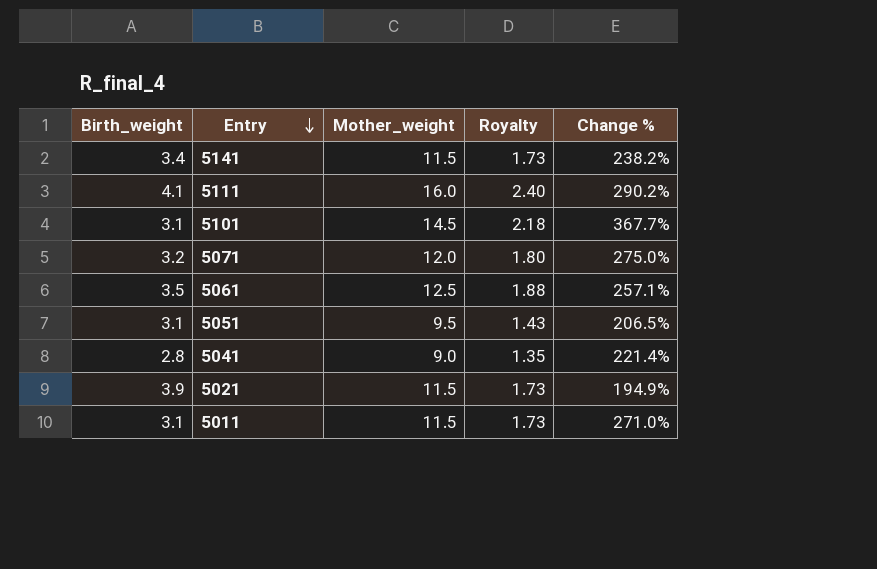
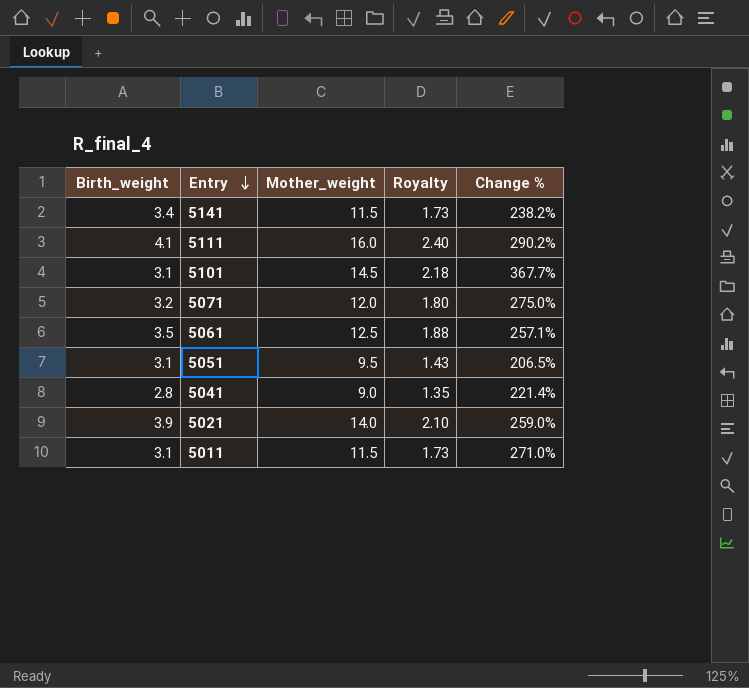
5021 | Mother_weight: 11.5 -> 14.0
5021 | Royalty: 1.73 -> 2.10
5021 | Change %: 194.9% -> 259.0%

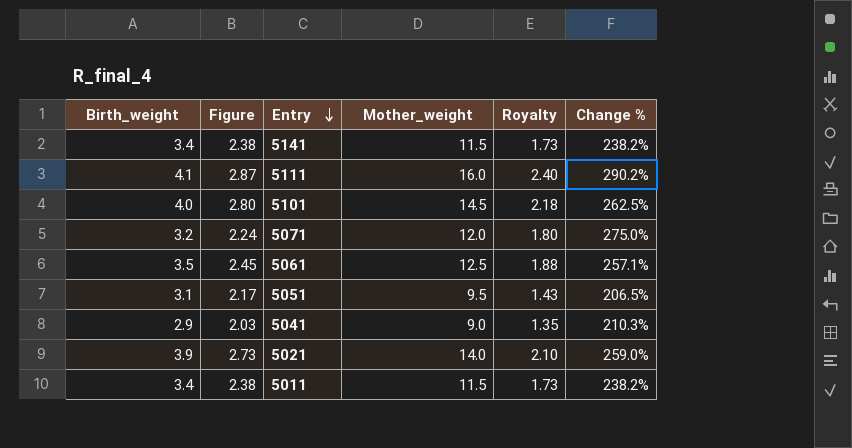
column Figure | formula: none -> [Birth_weight] * 0.7
5101 | Birth_weight: 3.1 -> 4.0
5101 | Change %: 367.7% -> 262.5%
5041 | Birth_weight: 2.8 -> 2.9
5041 | Change %: 221.4% -> 210.3%
5011 | Birth_weight: 3.1 -> 3.4
5011 | Change %: 271.0% -> 238.2%

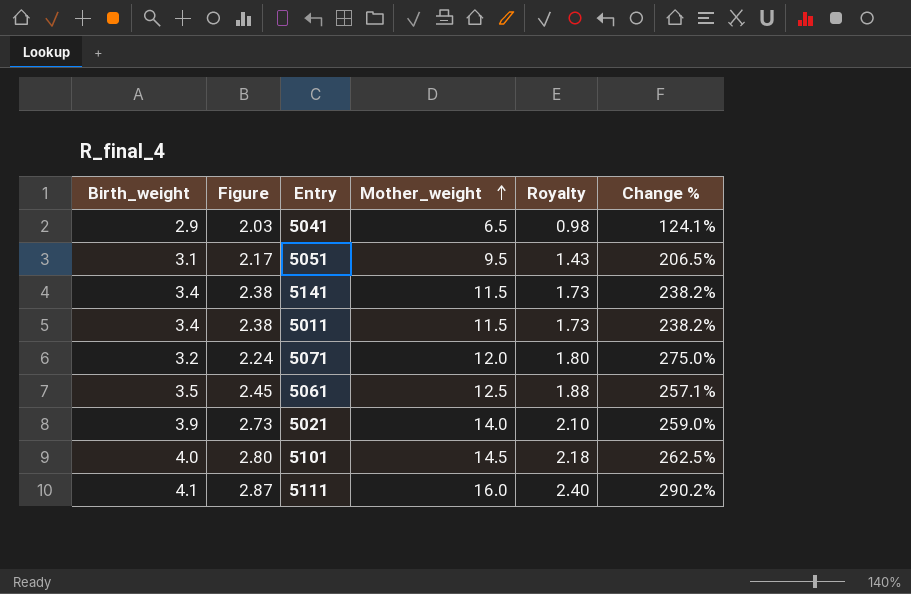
row order: Entry descending -> Mother_weight ascending
5041 | Mother_weight: 9.0 -> 6.5
5041 | Royalty: 1.35 -> 0.98
5041 | Change %: 210.3% -> 124.1%

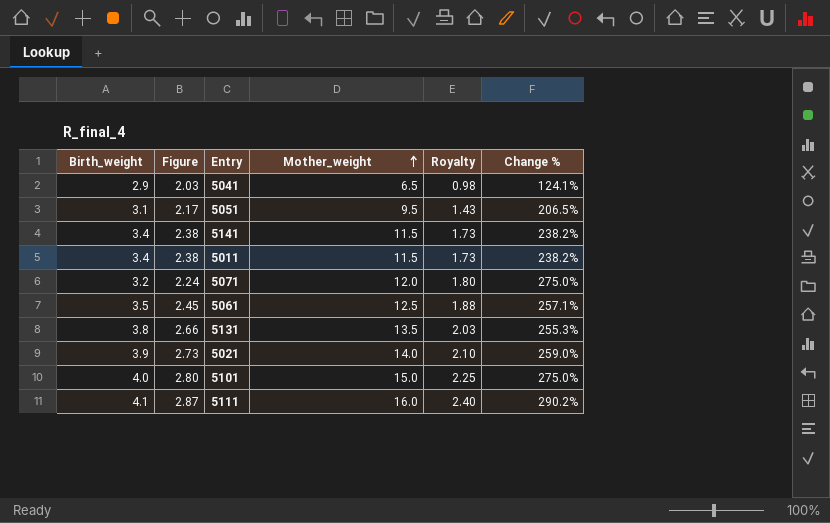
row 5131: none -> 3.8 | 2.66 | 13.5 | 2.03 | 255.3%
5101 | Mother_weight: 14.5 -> 15.0
5101 | Royalty: 2.18 -> 2.25
5101 | Change %: 262.5% -> 275.0%

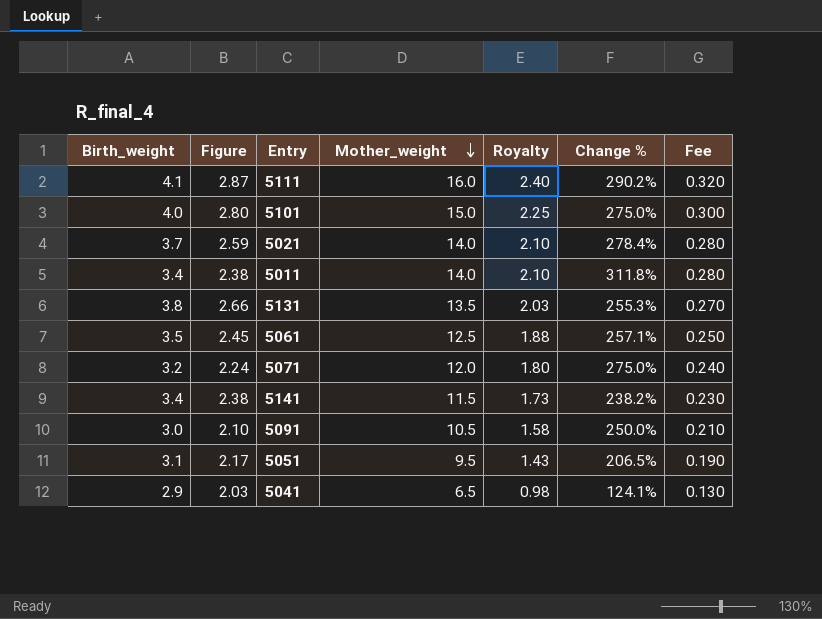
row order: Mother_weight ascending -> Mother_weight descending
column Fee | formula: none -> [Mother_weight] * 0.02
5021 | Birth_weight: 3.9 -> 3.7
5021 | Figure: 2.73 -> 2.59
5021 | Change %: 259.0% -> 278.4%
5011 | Mother_weight: 11.5 -> 14.0
5011 | Royalty: 1.73 -> 2.10
5011 | Change %: 238.2% -> 311.8%
row 5091: none -> 3.0 | 2.10 | 10.5 | 1.58 | 250.0% | 0.210

